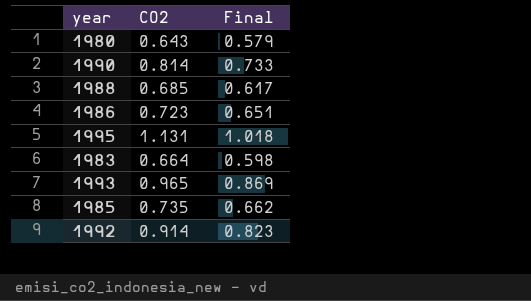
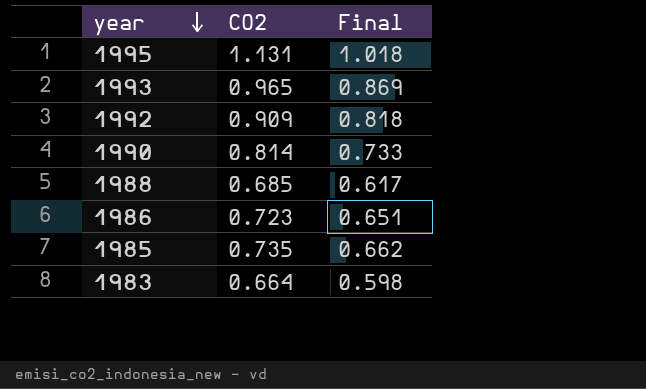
row order: none -> year descending
row 1980: 0.643 | 0.579 -> none
1992 | CO2: 0.914 -> 0.909
1992 | Final: 0.823 -> 0.818

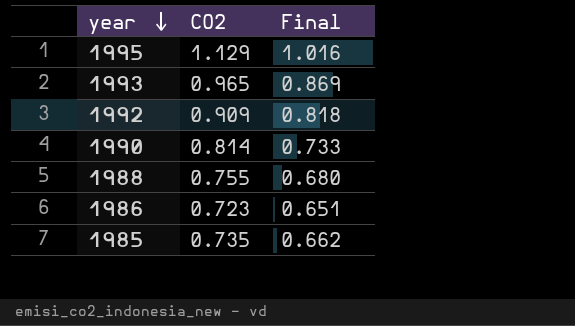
row 1983: 0.664 | 0.598 -> none
1995 | CO2: 1.131 -> 1.129
1995 | Final: 1.018 -> 1.016
1988 | CO2: 0.685 -> 0.755
1988 | Final: 0.617 -> 0.680

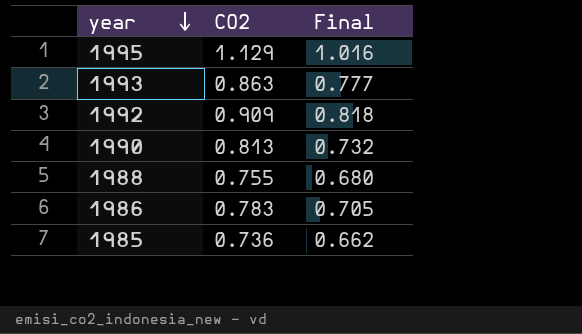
1993 | CO2: 0.965 -> 0.863
1993 | Final: 0.869 -> 0.777
1990 | CO2: 0.814 -> 0.813
1990 | Final: 0.733 -> 0.732
1986 | CO2: 0.723 -> 0.783
1986 | Final: 0.651 -> 0.705
1985 | CO2: 0.735 -> 0.736

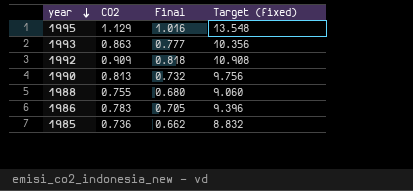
column Target (fixed) | formula: none -> [CO2] * 12

